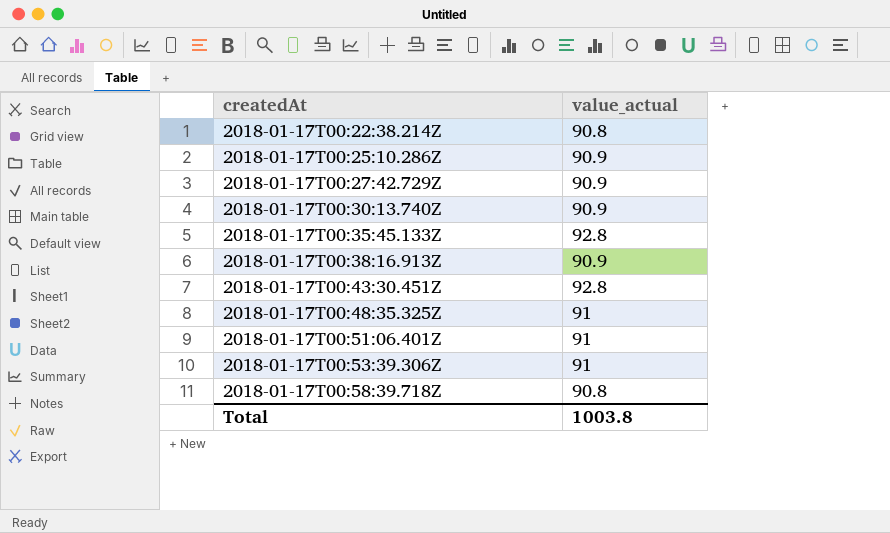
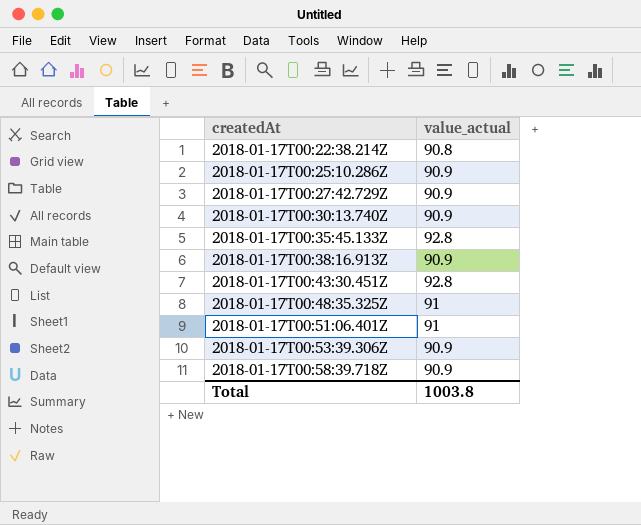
2018-01-17T00:53:39.306Z | value_actual: 91 -> 90.9
2018-01-17T00:58:39.718Z | value_actual: 90.8 -> 90.9

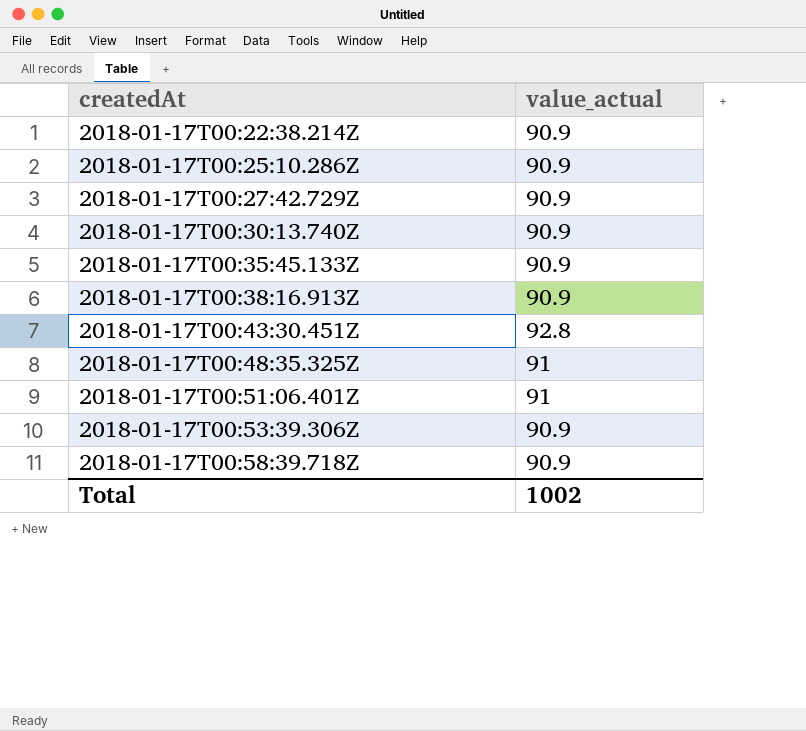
2018-01-17T00:22:38.214Z | value_actual: 90.8 -> 90.9
2018-01-17T00:35:45.133Z | value_actual: 92.8 -> 90.9
Total | value_actual: 1003.8 -> 1002

